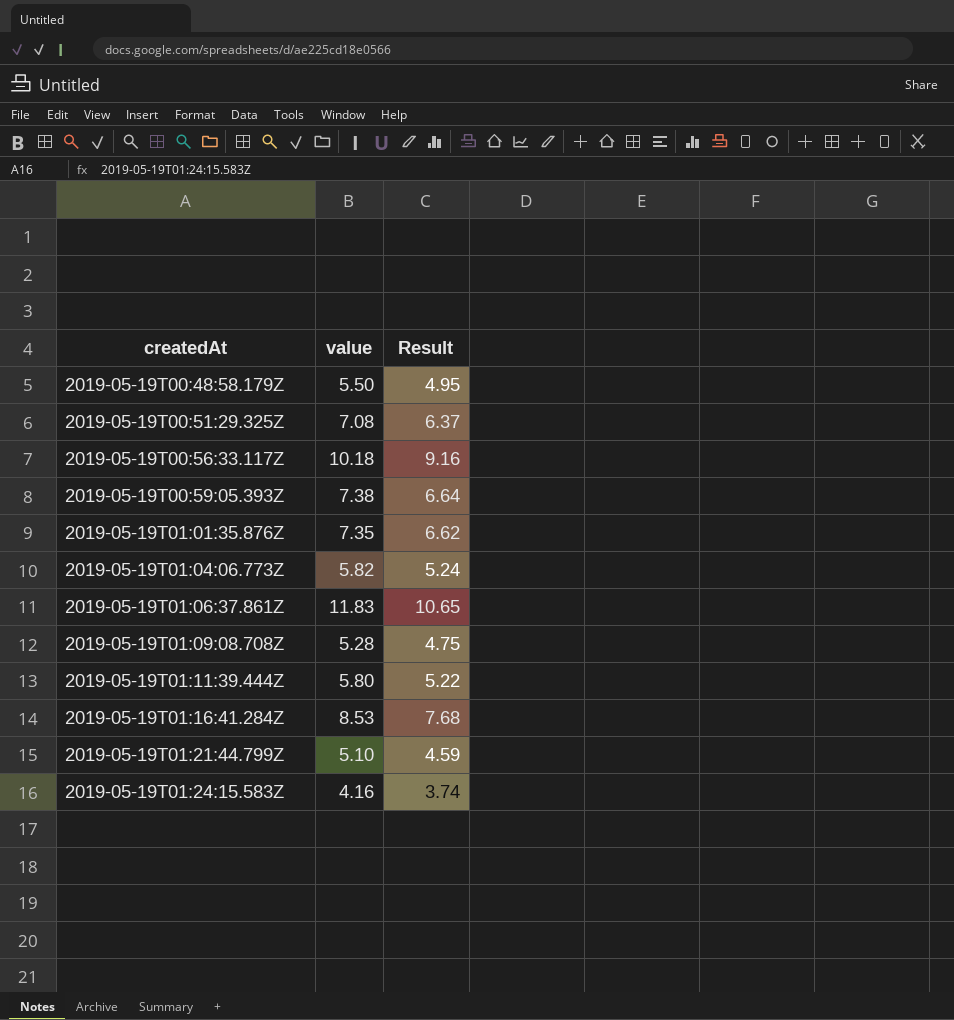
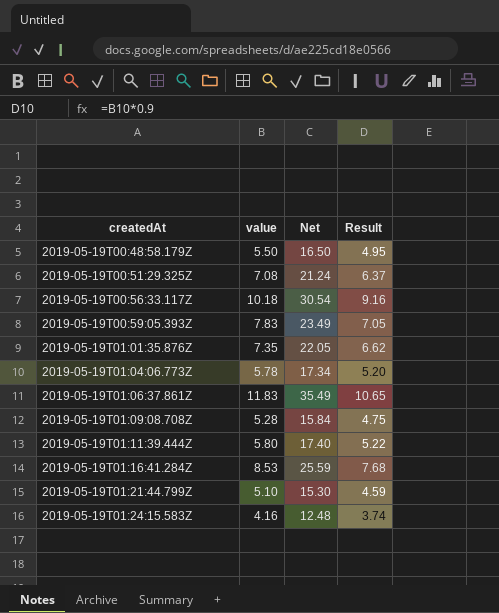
column Net | formula: none -> [value] * 3
2019-05-19T00:59:05.393Z | value: 7.38 -> 7.83
2019-05-19T00:59:05.393Z | Result: 6.64 -> 7.05
2019-05-19T01:04:06.773Z | value: 5.82 -> 5.78
2019-05-19T01:04:06.773Z | Result: 5.24 -> 5.20

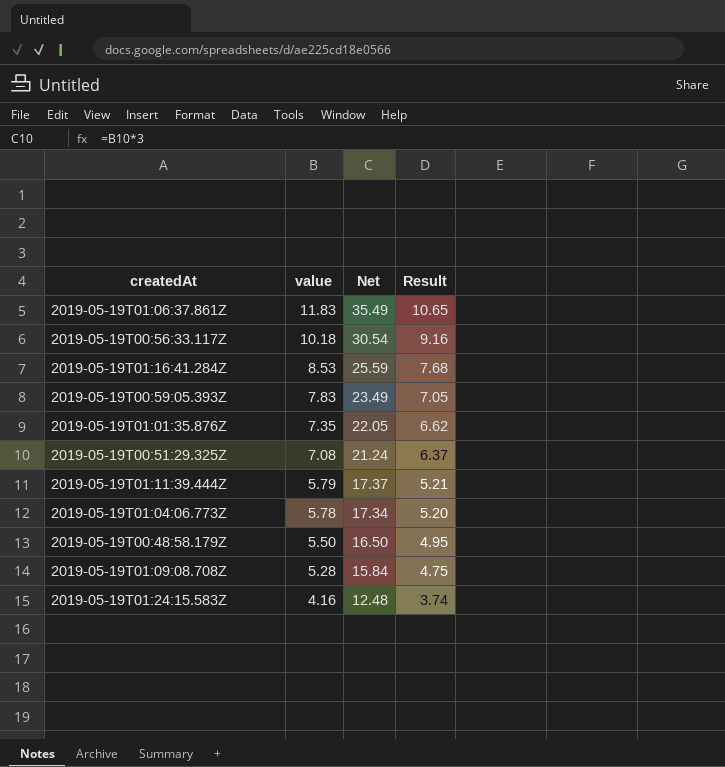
row order: createdAt ascending -> value descending
row 2019-05-19T01:21:44.799Z: 5.10 | 15.30 | 4.59 -> none
2019-05-19T01:11:39.444Z | value: 5.80 -> 5.79
2019-05-19T01:11:39.444Z | Net: 17.40 -> 17.37
2019-05-19T01:11:39.444Z | Result: 5.22 -> 5.21

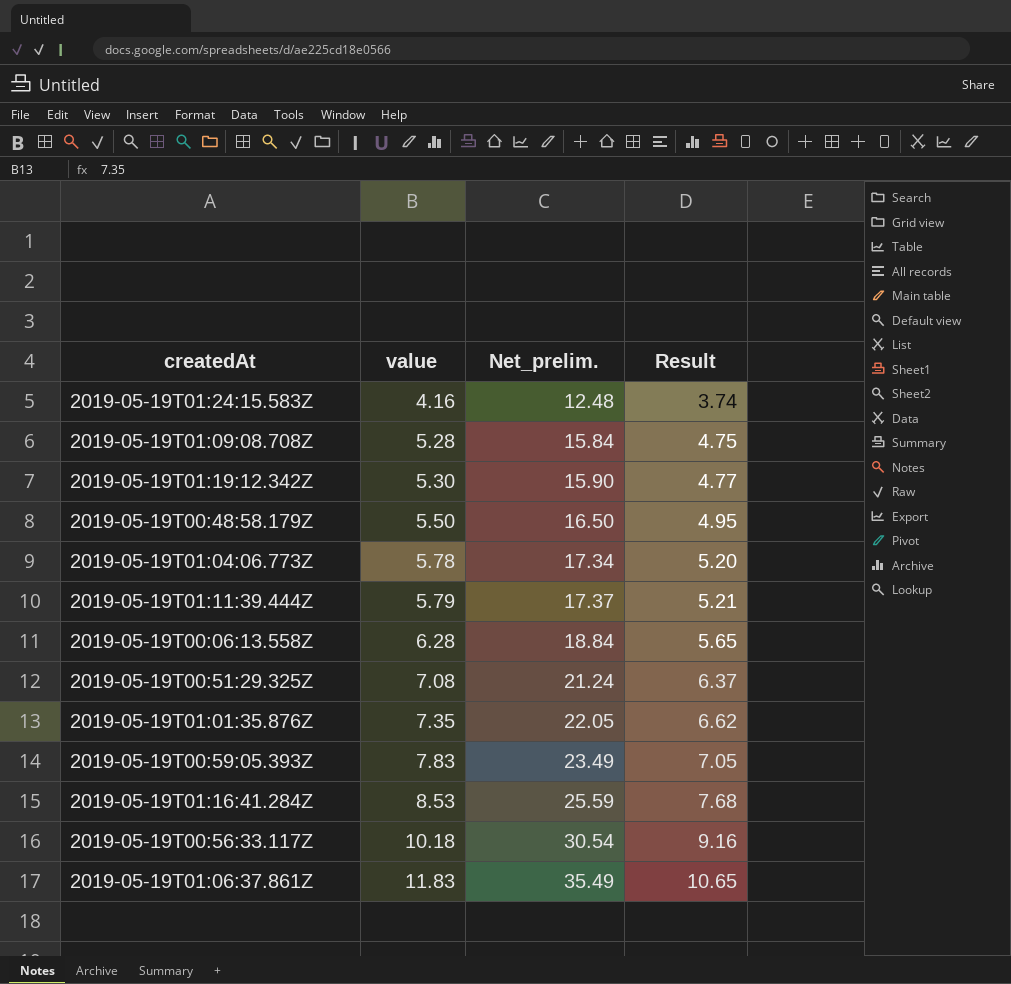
row order: value descending -> value ascending
column name: Net -> Net_prelim.
row 2019-05-19T01:19:12.342Z: none -> 5.30 | 15.90 | 4.77
row 2019-05-19T00:06:13.558Z: none -> 6.28 | 18.84 | 5.65

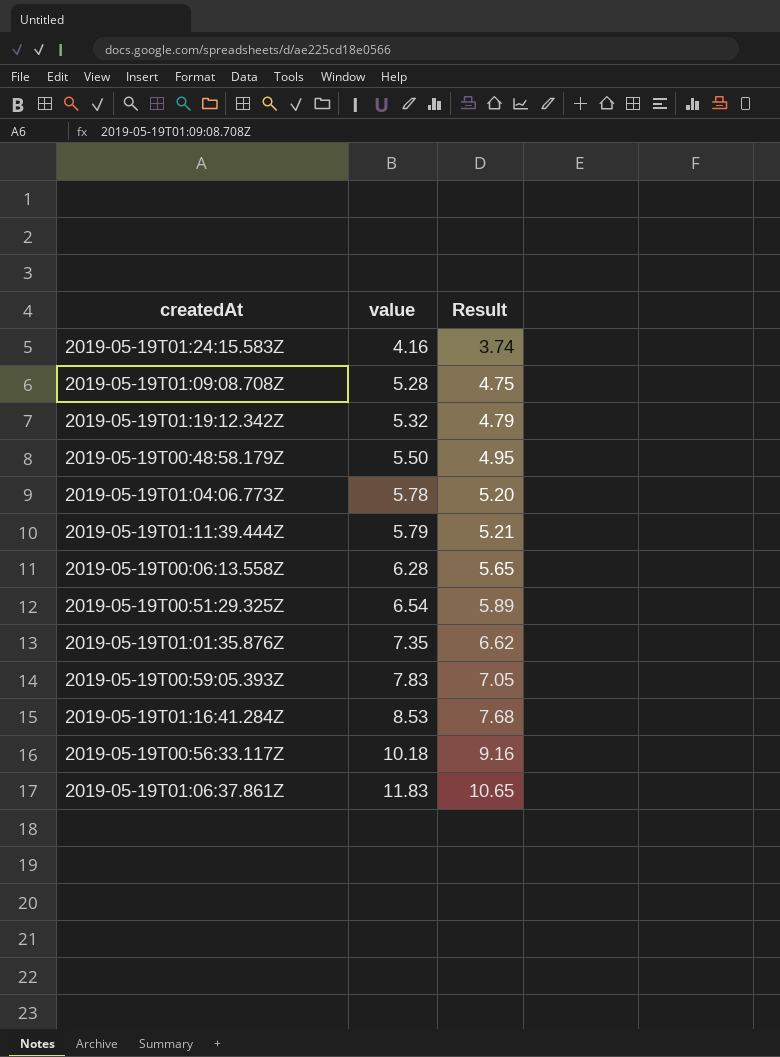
column Net_prelim. | formula: [value] * 3 -> none
2019-05-19T01:19:12.342Z | value: 5.30 -> 5.32
2019-05-19T01:19:12.342Z | Result: 4.77 -> 4.79
2019-05-19T00:51:29.325Z | value: 7.08 -> 6.54
2019-05-19T00:51:29.325Z | Result: 6.37 -> 5.89

